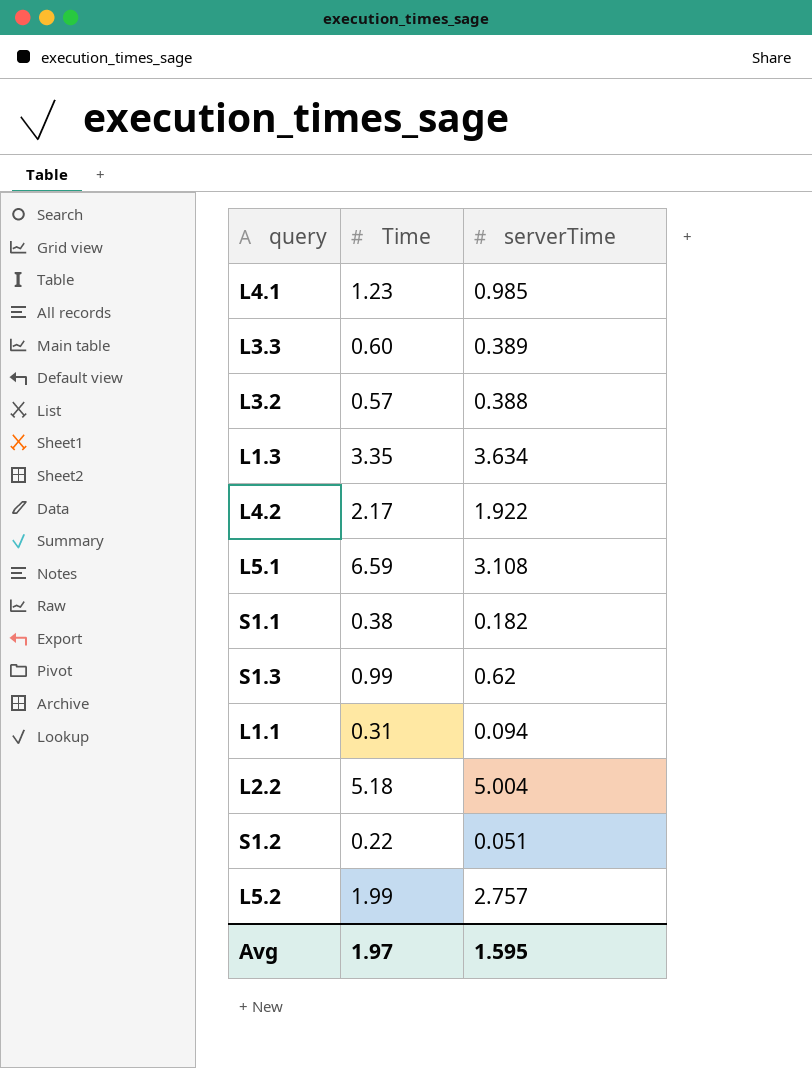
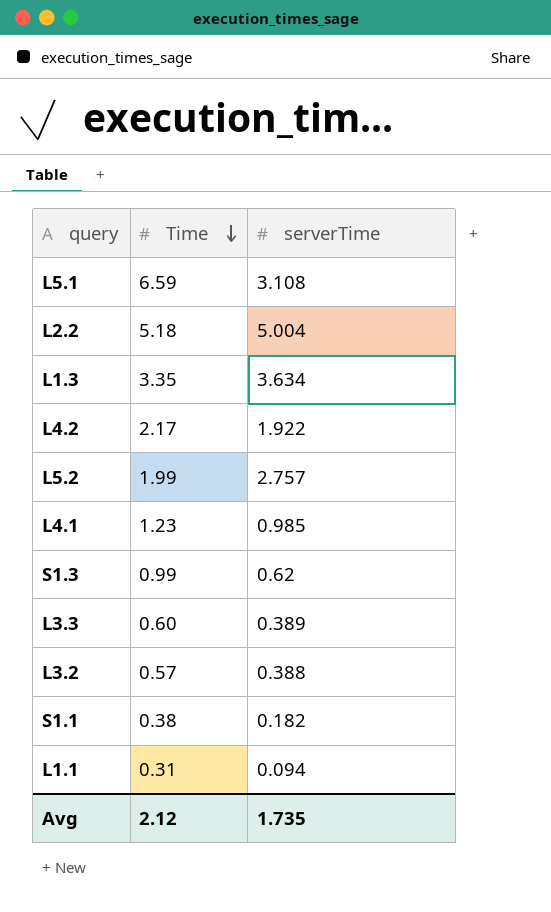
row order: none -> Time descending
row S1.2: 0.22 | 0.051 -> none
Avg | Time: 1.97 -> 2.12
Avg | serverTime: 1.595 -> 1.735

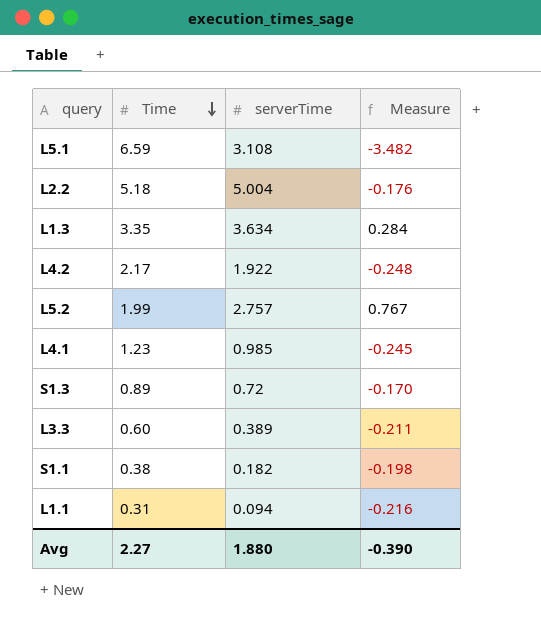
column Measure | formula: none -> [serverTime] - [Time]
row L3.2: 0.57 | 0.388 -> none
S1.3 | Time: 0.99 -> 0.89
S1.3 | serverTime: 0.62 -> 0.72
Avg | Time: 2.12 -> 2.27
Avg | serverTime: 1.735 -> 1.880

